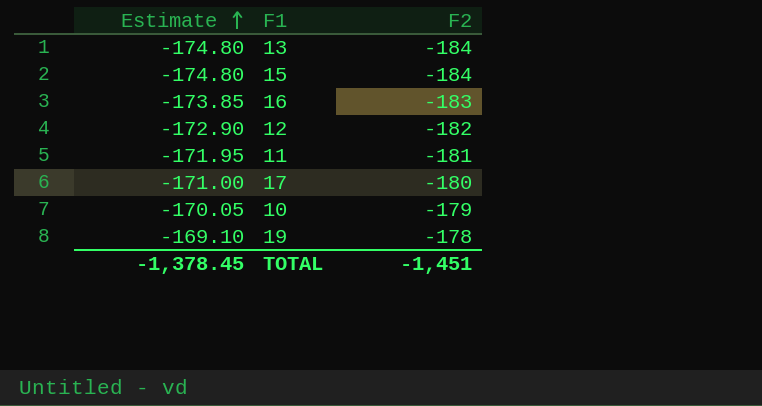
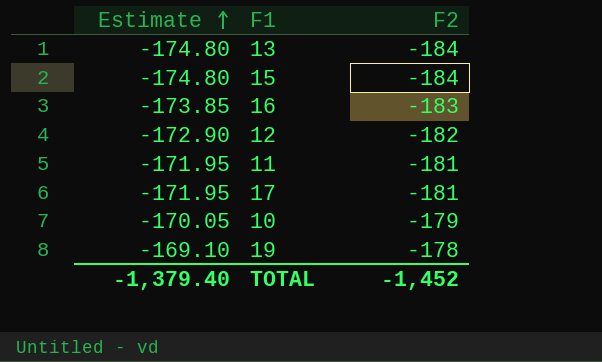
17 | Estimate: -171.00 -> -171.95
17 | F2: -180 -> -181
TOTAL | Estimate: -1,378.45 -> -1,379.40
TOTAL | F2: -1,451 -> -1,452

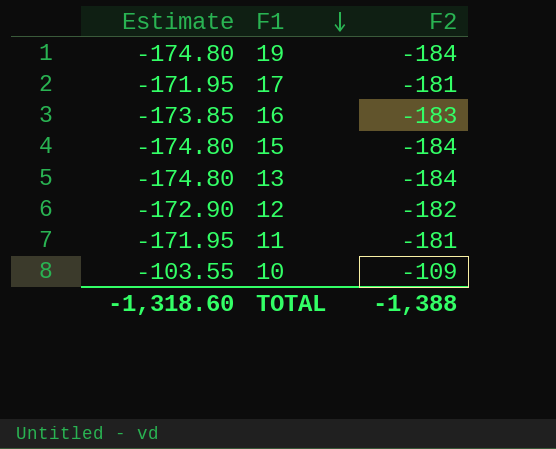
row order: Estimate ascending -> F1 descending
19 | Estimate: -169.10 -> -174.80
19 | F2: -178 -> -184
10 | Estimate: -170.05 -> -103.55
10 | F2: -179 -> -109
TOTAL | Estimate: -1,379.40 -> -1,318.60
TOTAL | F2: -1,452 -> -1,388

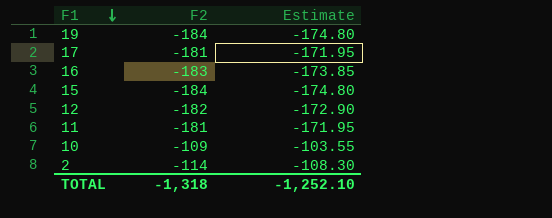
column Estimate | position: 1 -> 3
row 13: -174.80 | -184 -> none
row 2: none -> -114 | -108.30
TOTAL | F2: -1,388 -> -1,318
TOTAL | Estimate: -1,318.60 -> -1,252.10

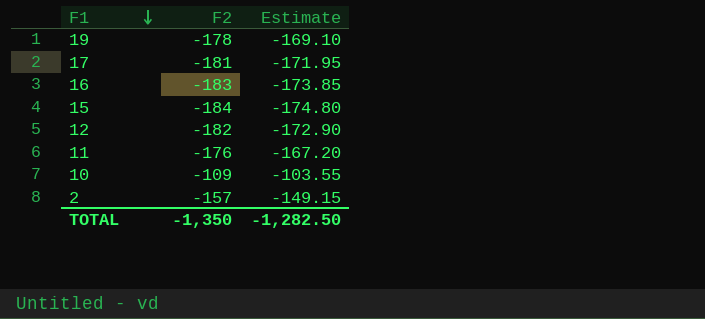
19 | F2: -184 -> -178
19 | Estimate: -174.80 -> -169.10
11 | F2: -181 -> -176
11 | Estimate: -171.95 -> -167.20
2 | F2: -114 -> -157
2 | Estimate: -108.30 -> -149.15
TOTAL | F2: -1,318 -> -1,350
TOTAL | Estimate: -1,252.10 -> -1,282.50

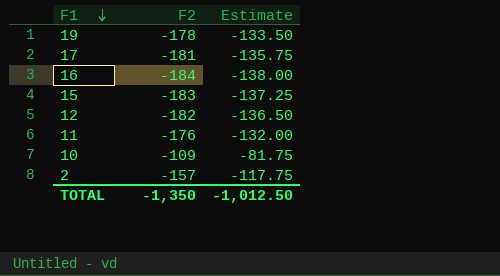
column Estimate | formula: [F2] * 0.95 -> [F2] * 0.75
16 | F2: -183 -> -184
15 | F2: -184 -> -183
TOTAL | Estimate: -1,282.50 -> -1,012.50

